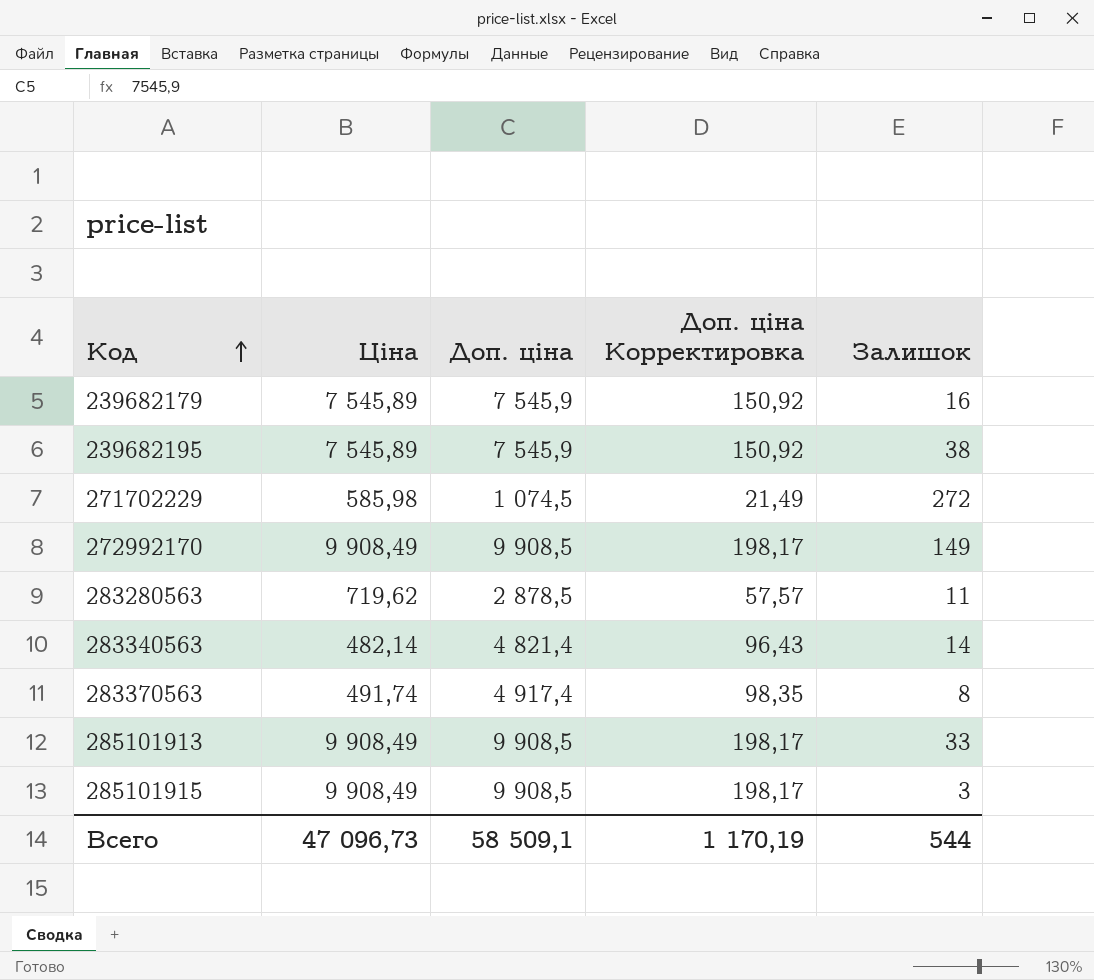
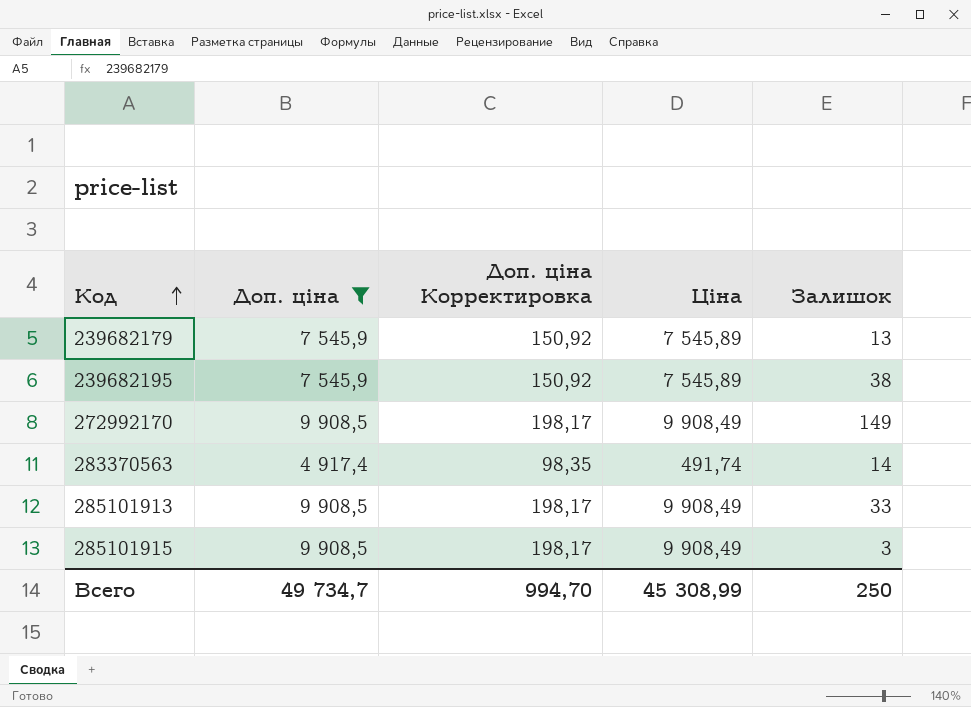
filter: none -> Доп. ціна >= 4 917,4
column Ціна | position: 2 -> 4
239682179 | Залишок: 16 -> 13
283370563 | Залишок: 8 -> 14
Всего | Доп. ціна: 58 509,1 -> 49 734,7
Всего | Доп. ціна Корректировка: 1 170,19 -> 994,70
Всего | Ціна: 47 096,73 -> 45 308,99
Всего | Залишок: 544 -> 250

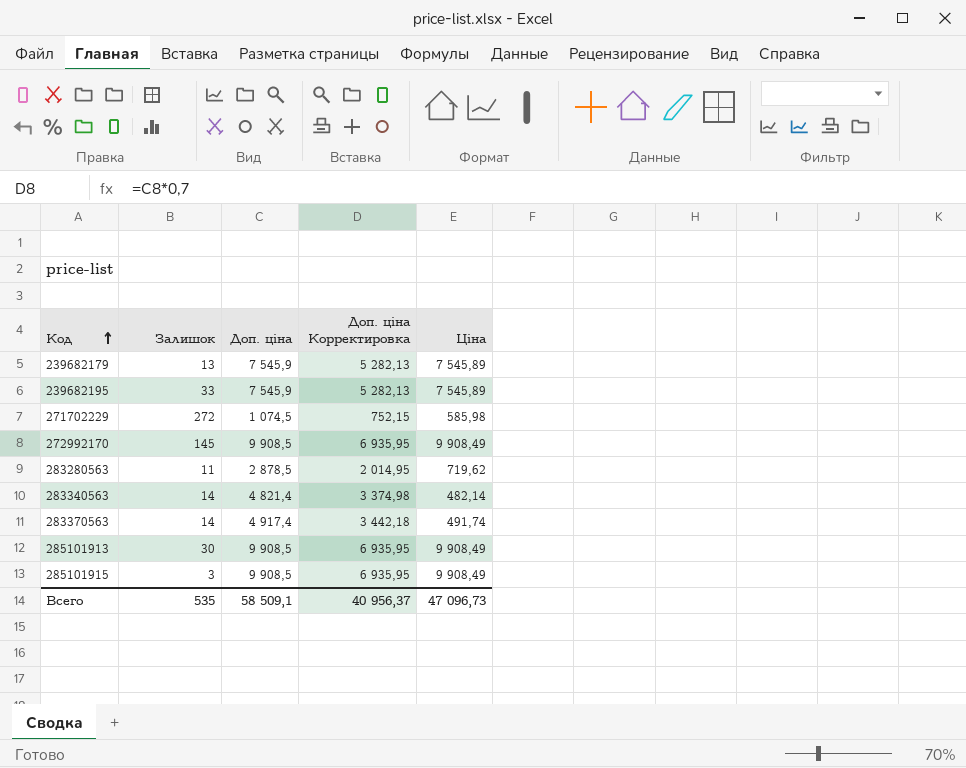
filter: Доп. ціна >= 4 917,4 -> none
column Залишок | position: 5 -> 2
column Доп. ціна Корректировка | formula: [Доп. ціна] * 0,02 -> [Доп. ціна] * 0,7
239682195 | Залишок: 38 -> 33
272992170 | Залишок: 149 -> 145
285101913 | Залишок: 33 -> 30
Всего | Залишок: 250 -> 535
Всего | Доп. ціна: 49 734,7 -> 58 509,1
Всего | Доп. ціна Корректировка: 994,70 -> 40 956,37
Всего | Ціна: 45 308,99 -> 47 096,73

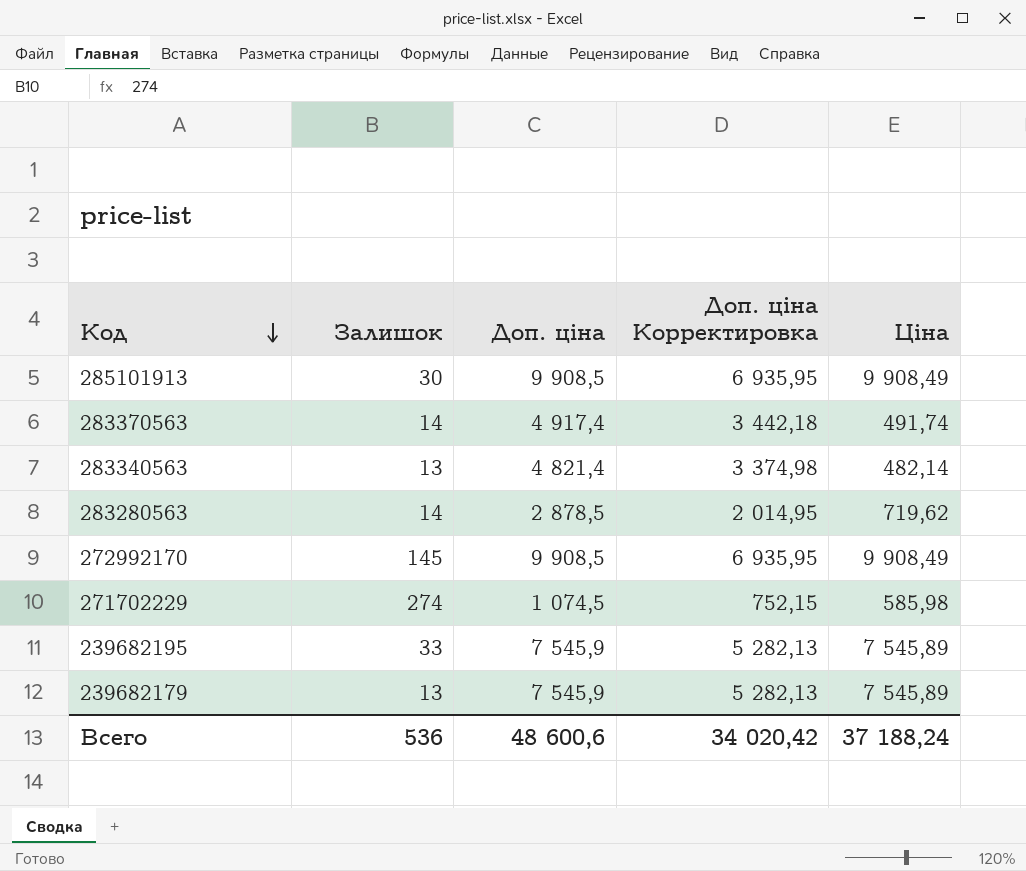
row order: Код ascending -> Код descending
row 285101915: 3 | 9 908,5 | 6 935,95 | 9 908,49 -> none
283340563 | Залишок: 14 -> 13
283280563 | Залишок: 11 -> 14
271702229 | Залишок: 272 -> 274
Всего | Залишок: 535 -> 536
Всего | Доп. ціна: 58 509,1 -> 48 600,6
Всего | Доп. ціна Корректировка: 40 956,37 -> 34 020,42
Всего | Ціна: 47 096,73 -> 37 188,24

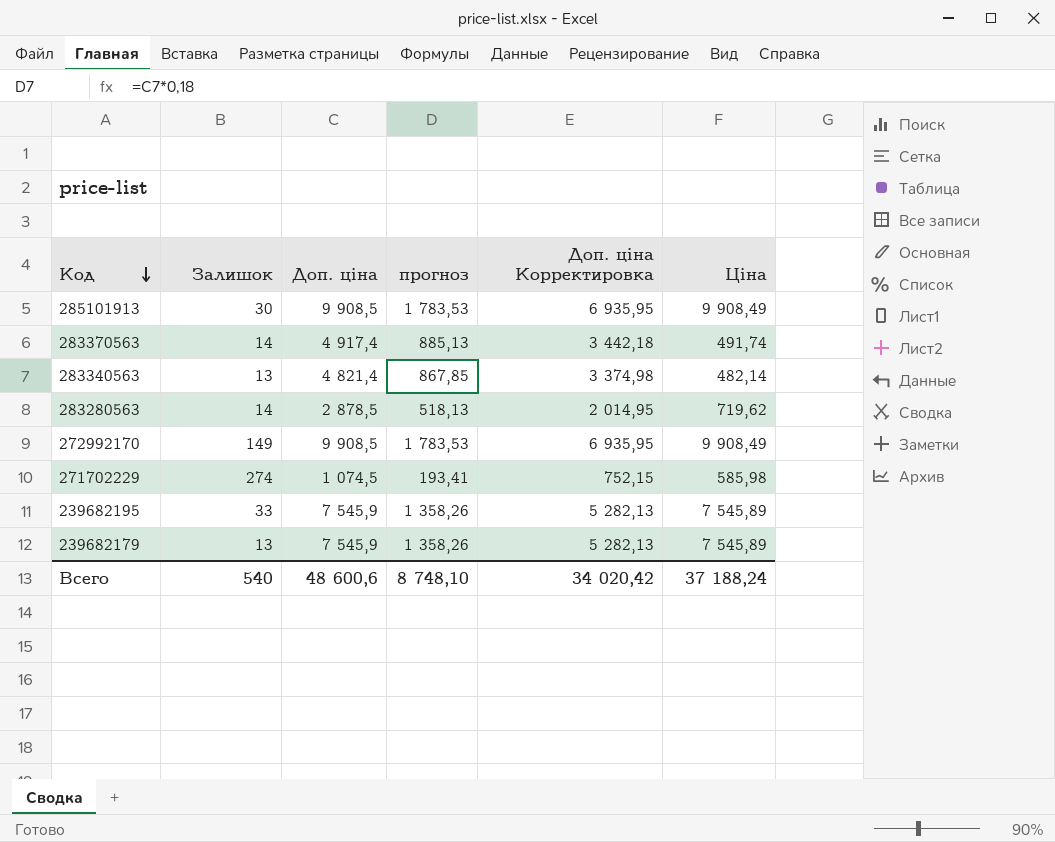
column прогноз | formula: none -> [Доп. ціна] * 0,18
272992170 | Залишок: 145 -> 149
Всего | Залишок: 536 -> 540

